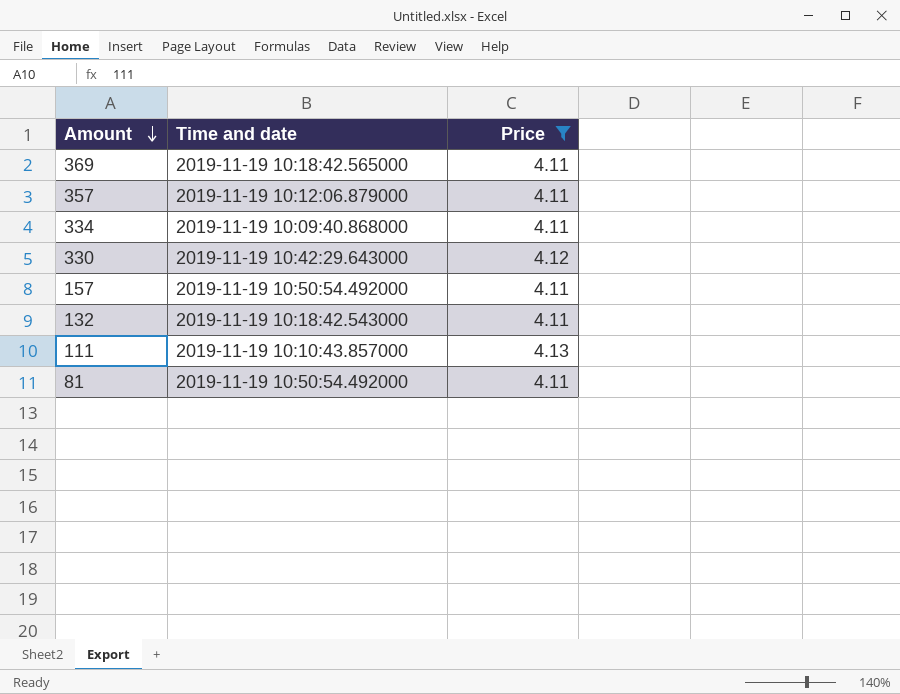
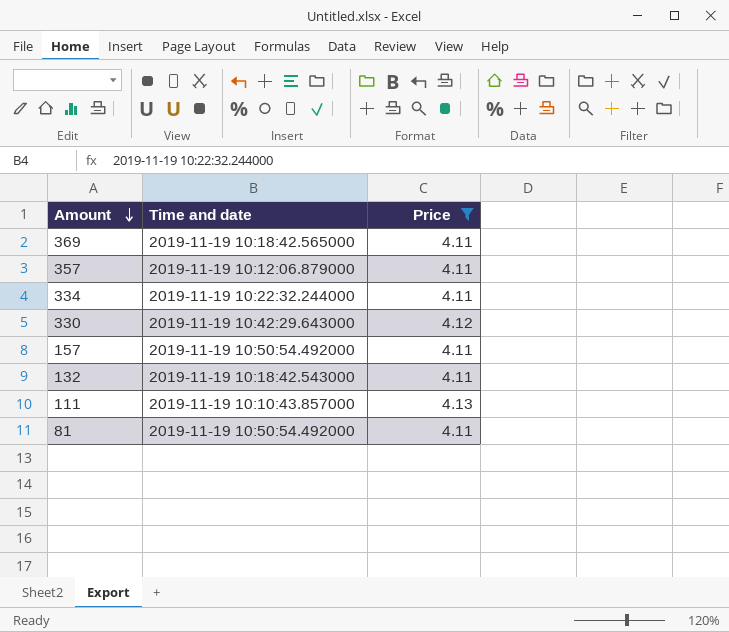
334 | Time and date: 2019-11-19 10:09:40.868000 -> 2019-11-19 10:22:32.244000

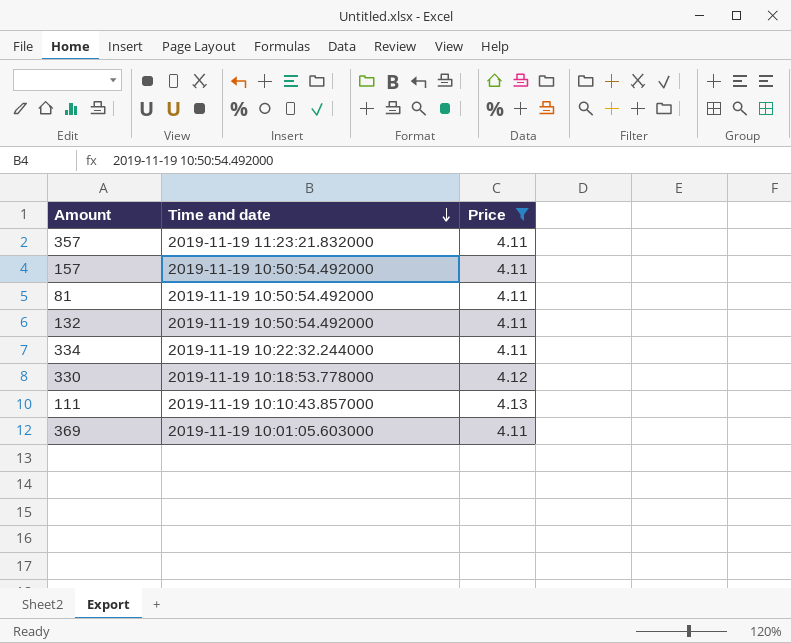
row order: Amount descending -> Time and date descending
357 | Time and date: 2019-11-19 10:12:06.879000 -> 2019-11-19 11:23:21.832000
132 | Time and date: 2019-11-19 10:18:42.543000 -> 2019-11-19 10:50:54.492000
330 | Time and date: 2019-11-19 10:42:29.643000 -> 2019-11-19 10:18:53.778000
369 | Time and date: 2019-11-19 10:18:42.565000 -> 2019-11-19 10:01:05.603000

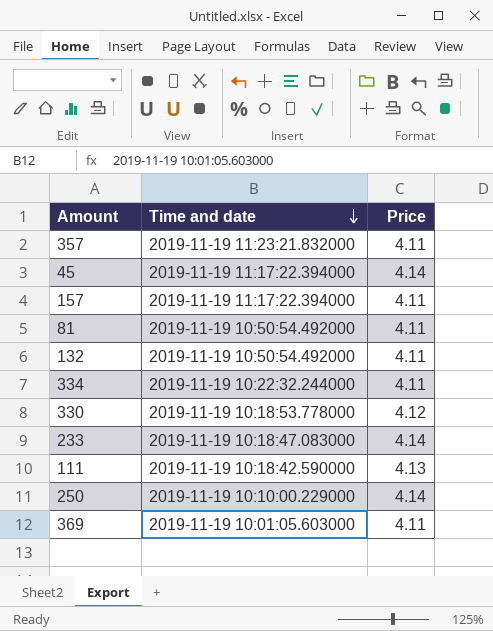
filter: Price != 4.14 -> none
157 | Time and date: 2019-11-19 10:50:54.492000 -> 2019-11-19 11:17:22.394000
111 | Time and date: 2019-11-19 10:10:43.857000 -> 2019-11-19 10:18:42.590000

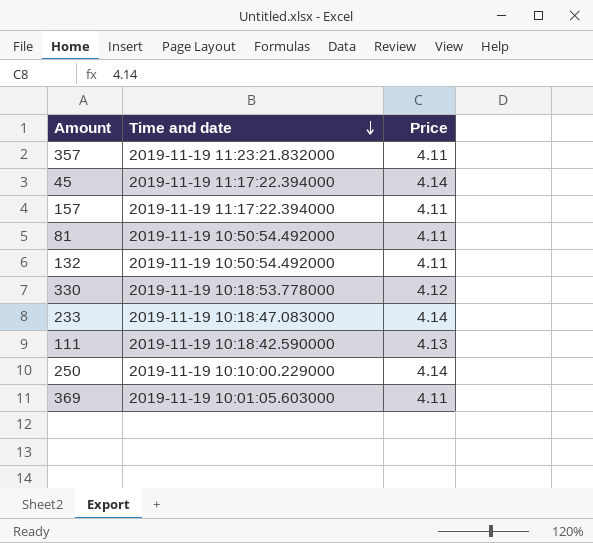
row 334: 2019-11-19 10:22:32.244000 | 4.11 -> none

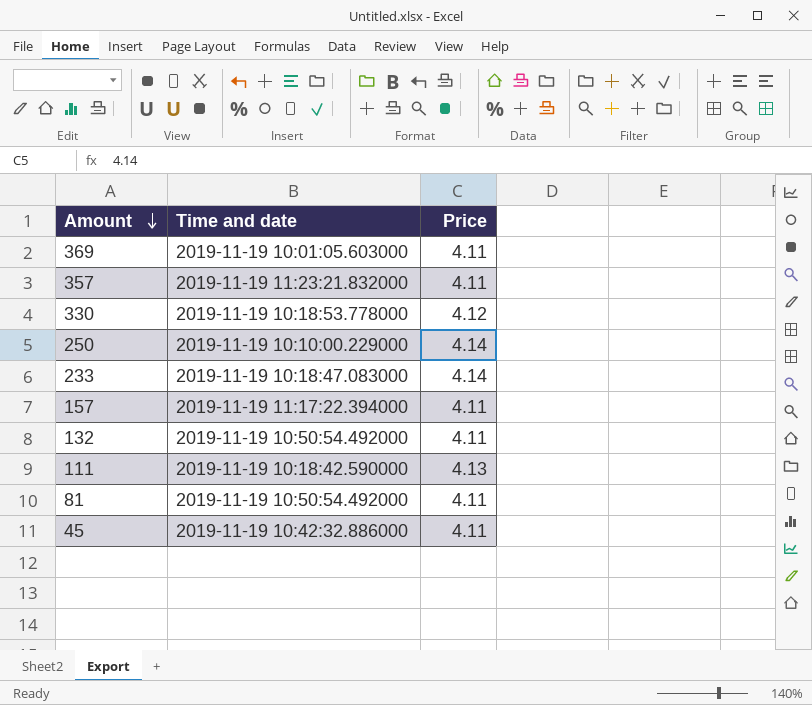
row order: Time and date descending -> Amount descending
45 | Time and date: 2019-11-19 11:17:22.394000 -> 2019-11-19 10:42:32.886000
45 | Price: 4.14 -> 4.11

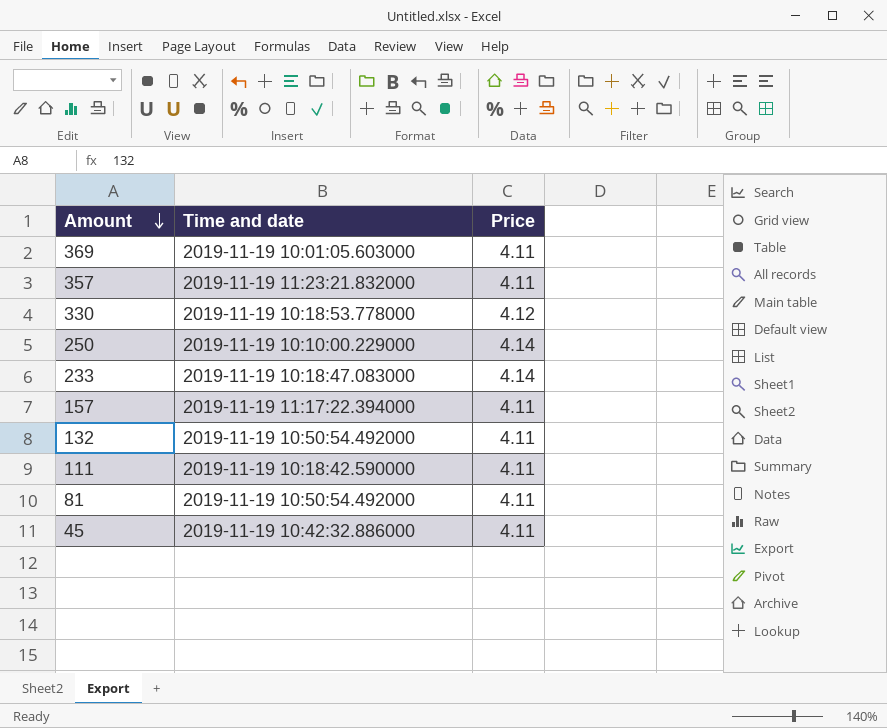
111 | Price: 4.13 -> 4.11

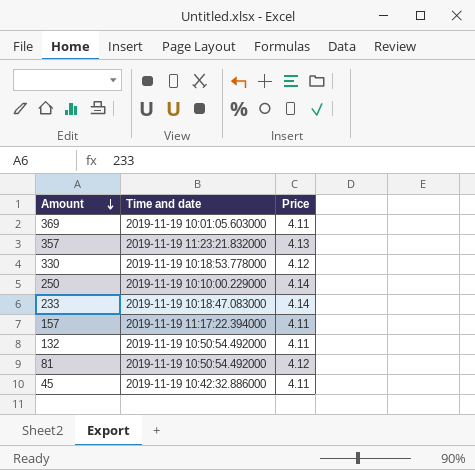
row 111: 2019-11-19 10:18:42.590000 | 4.11 -> none
357 | Price: 4.11 -> 4.13
81 | Price: 4.11 -> 4.12

